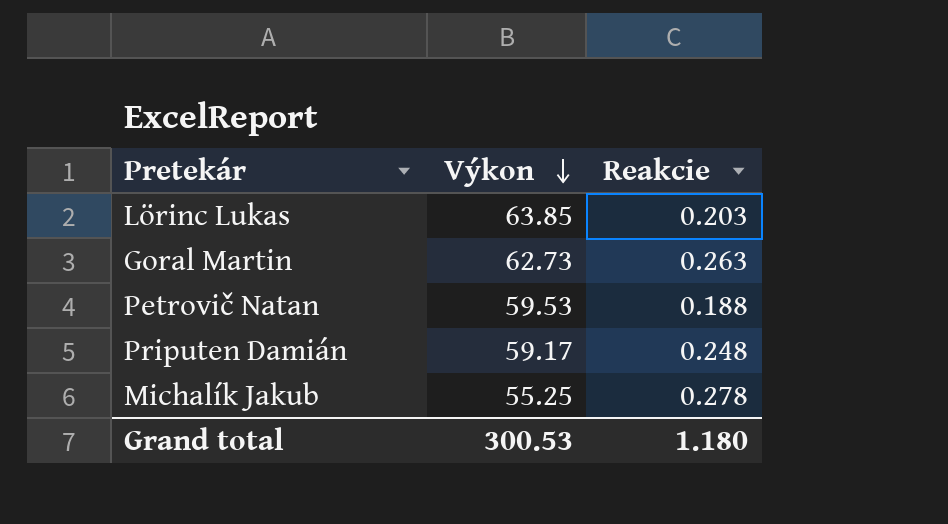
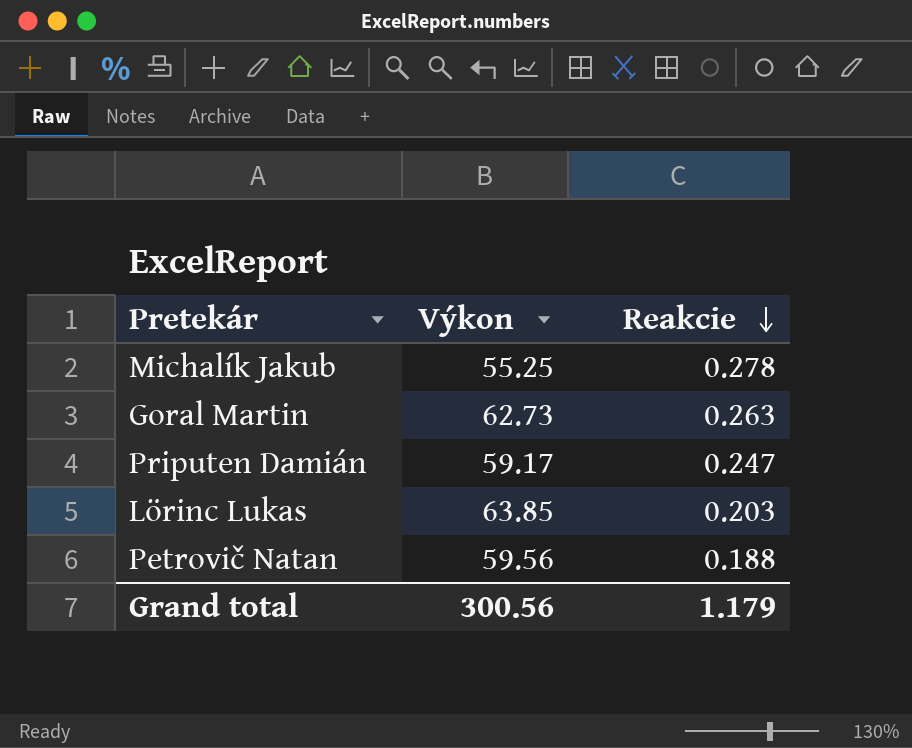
row order: Výkon descending -> Reakcie descending
Priputen Damián | Reakcie: 0.248 -> 0.247
Petrovič Natan | Výkon: 59.53 -> 59.56
Grand total | Výkon: 300.53 -> 300.56
Grand total | Reakcie: 1.180 -> 1.179

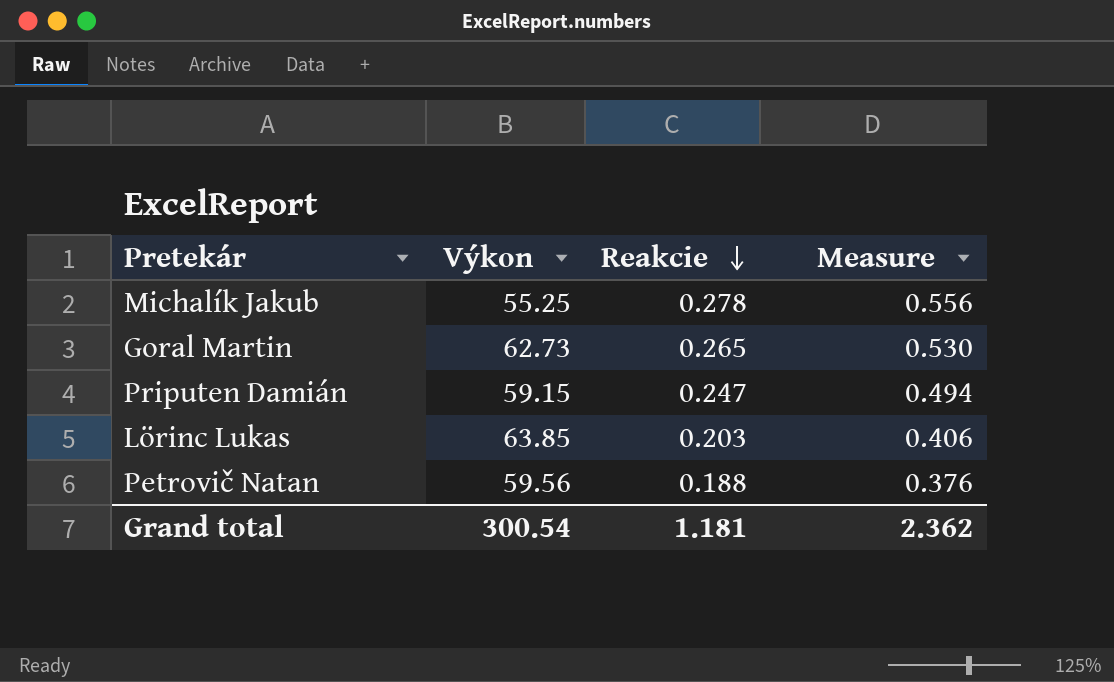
column Measure | formula: none -> [Reakcie] * 2
Goral Martin | Reakcie: 0.263 -> 0.265
Priputen Damián | Výkon: 59.17 -> 59.15
Grand total | Výkon: 300.56 -> 300.54
Grand total | Reakcie: 1.179 -> 1.181

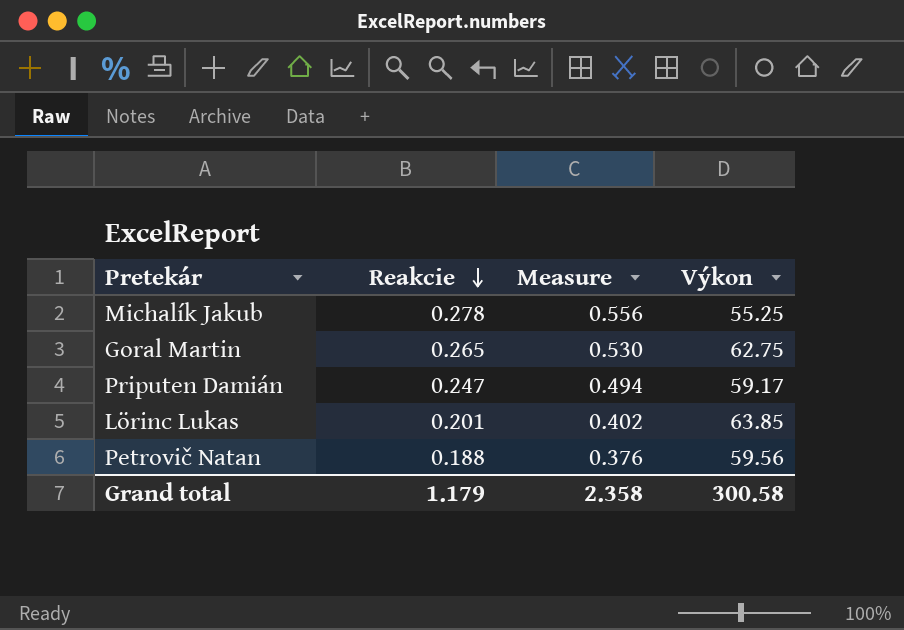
column Výkon | position: 2 -> 4
Goral Martin | Výkon: 62.73 -> 62.75
Priputen Damián | Výkon: 59.15 -> 59.17
Lörinc Lukas | Reakcie: 0.203 -> 0.201
Lörinc Lukas | Measure: 0.406 -> 0.402
Grand total | Reakcie: 1.181 -> 1.179
Grand total | Measure: 2.362 -> 2.358
Grand total | Výkon: 300.54 -> 300.58

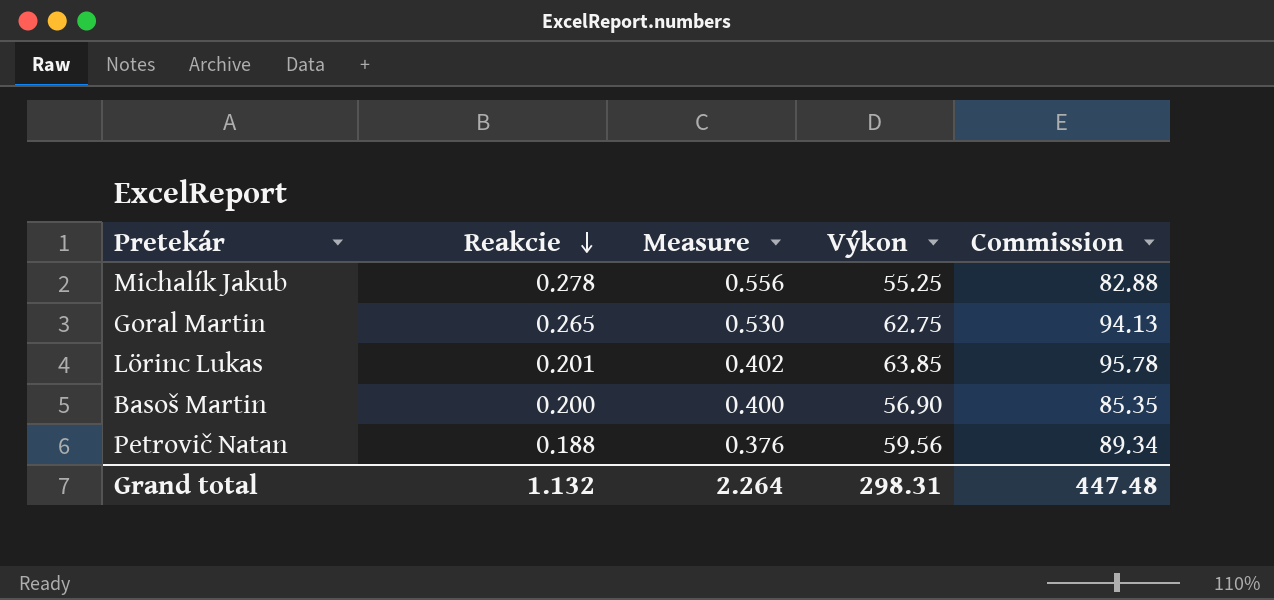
column Commission | formula: none -> [Výkon] * 1.5
row Priputen Damián: 0.247 | 0.494 | 59.17 -> none
row Basoš Martin: none -> 0.200 | 0.400 | 56.90 | 85.35
Grand total | Reakcie: 1.179 -> 1.132
Grand total | Measure: 2.358 -> 2.264
Grand total | Výkon: 300.58 -> 298.31

